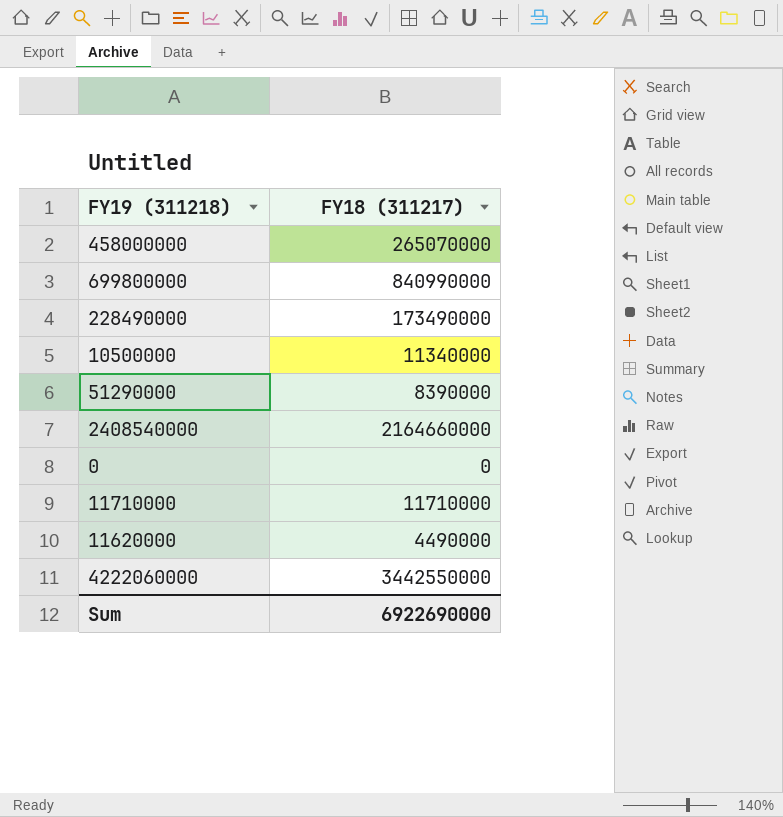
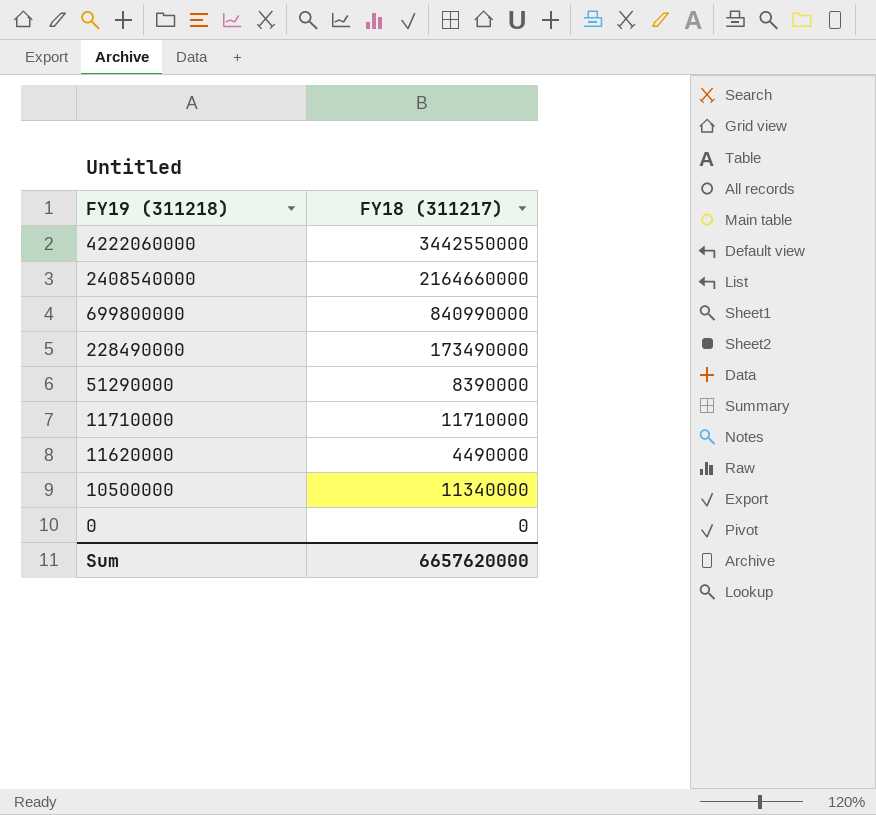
row order: none -> FY19 (311218) descending
row 458000000: 265070000 -> none
Sum | FY18 (311217): 6922690000 -> 6657620000

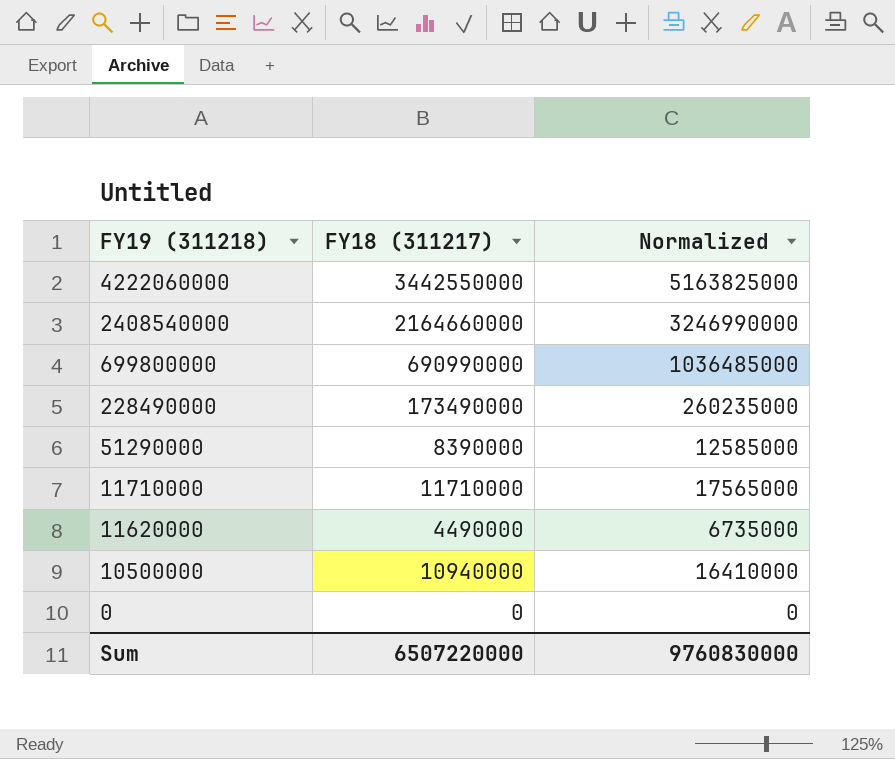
column Normalized | formula: none -> [FY18 (311217)] * 1.5
699800000 | FY18 (311217): 840990000 -> 690990000
10500000 | FY18 (311217): 11340000 -> 10940000
Sum | FY18 (311217): 6657620000 -> 6507220000

